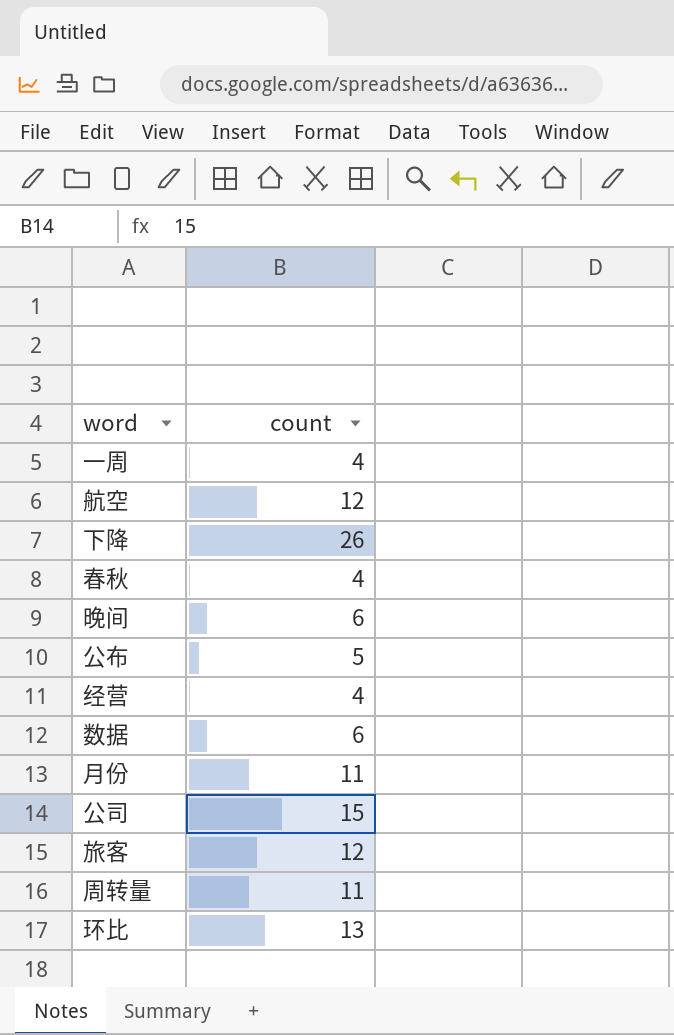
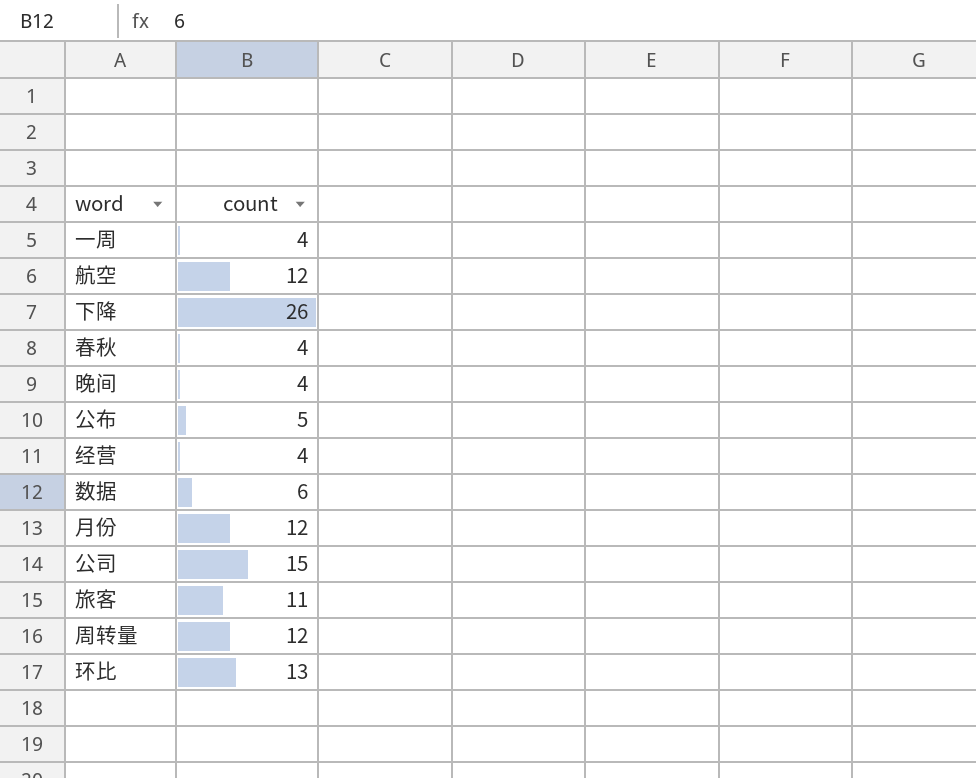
晚间 | count: 6 -> 4
月份 | count: 11 -> 12
旅客 | count: 12 -> 11
周转量 | count: 11 -> 12

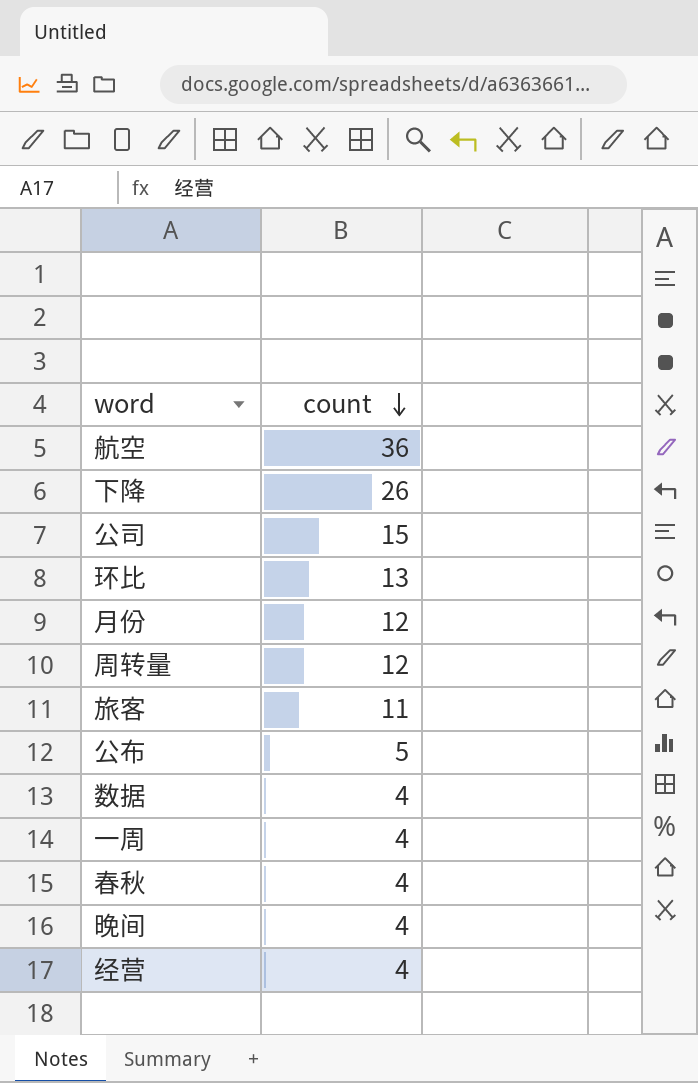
row order: none -> count descending
航空 | count: 12 -> 36
数据 | count: 6 -> 4

